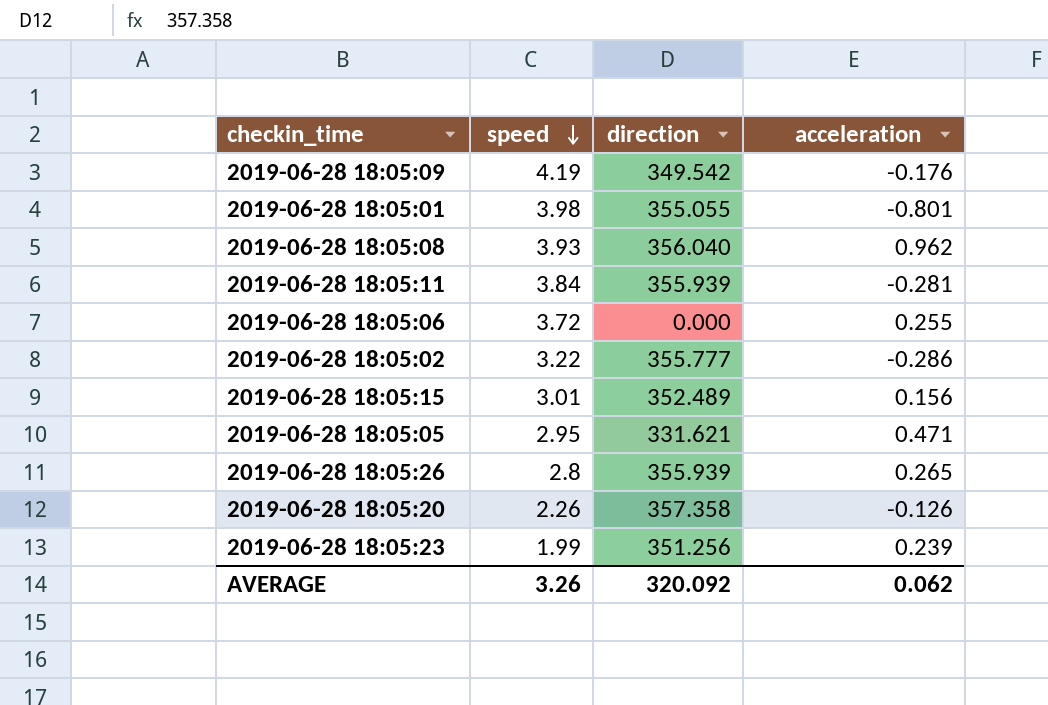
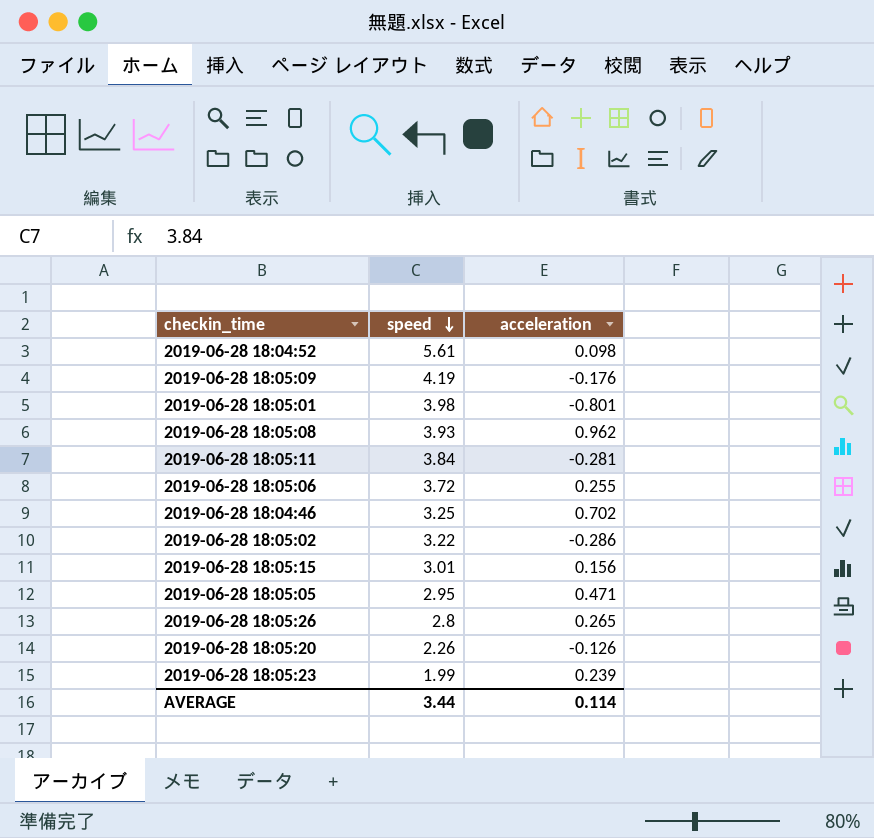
column direction | position: 3 -> none
row 2019-06-28 18:04:52: none -> 5.61 | 0.098
row 2019-06-28 18:04:46: none -> 3.25 | 0.702
AVERAGE | speed: 3.26 -> 3.44
AVERAGE | acceleration: 0.062 -> 0.114

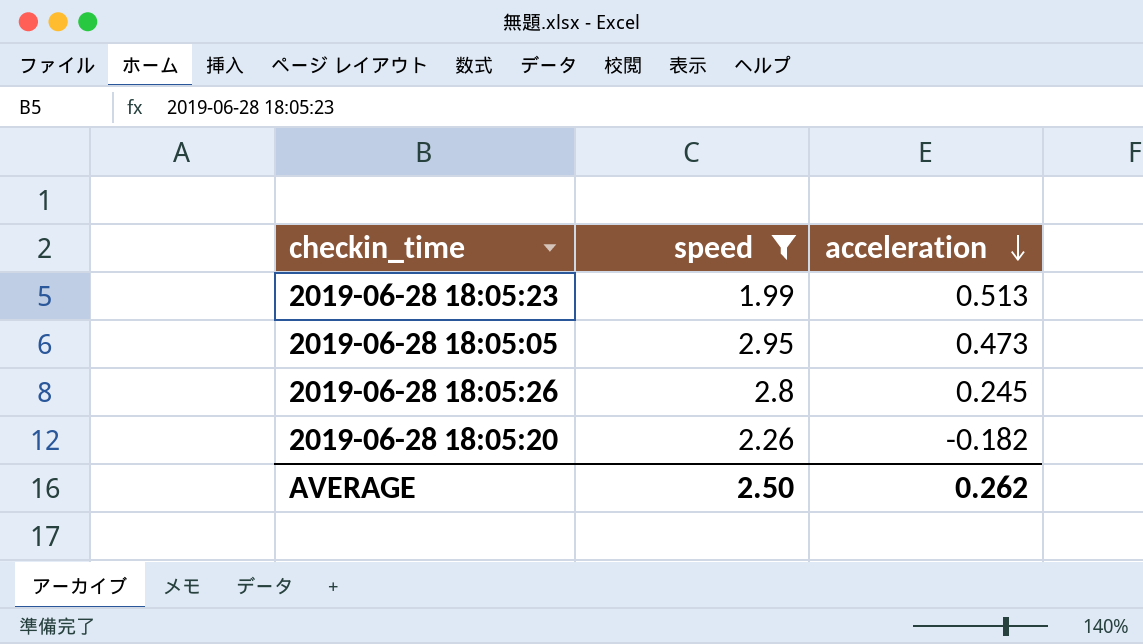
filter: none -> speed <= 2.95
row order: speed descending -> acceleration descending
2019-06-28 18:05:23 | acceleration: 0.239 -> 0.513
2019-06-28 18:05:05 | acceleration: 0.471 -> 0.473
2019-06-28 18:05:26 | acceleration: 0.265 -> 0.245
2019-06-28 18:05:20 | acceleration: -0.126 -> -0.182
AVERAGE | speed: 3.44 -> 2.50
AVERAGE | acceleration: 0.114 -> 0.262

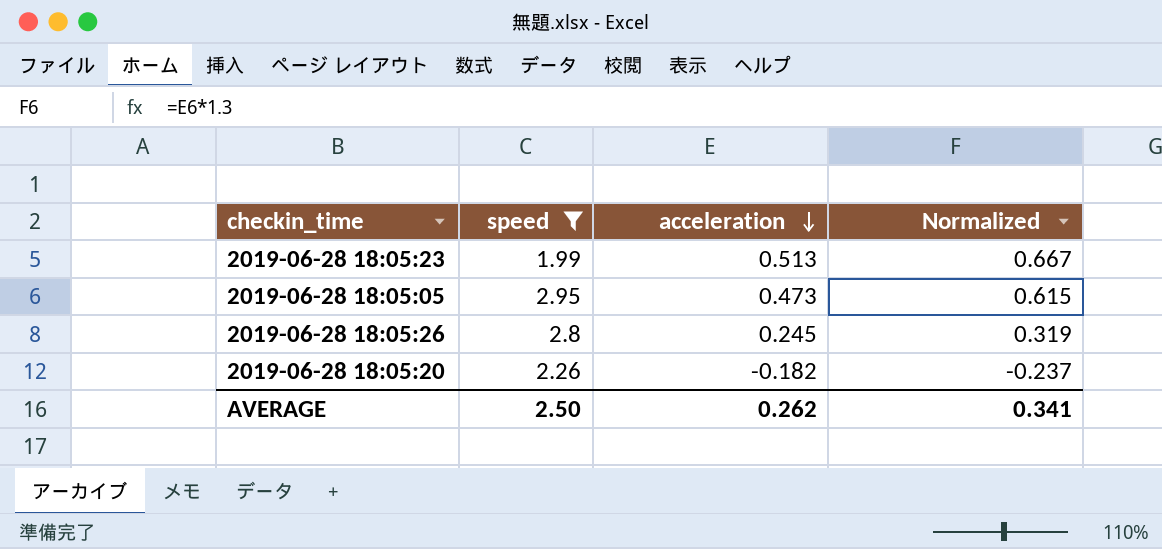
column Normalized | formula: none -> [acceleration] * 1.3

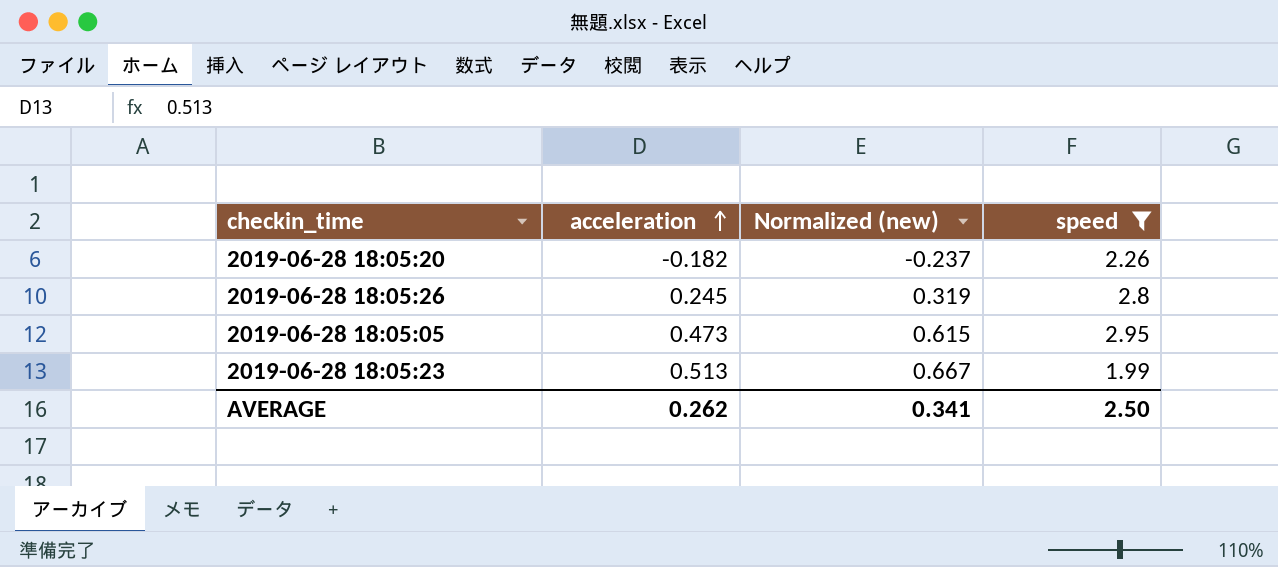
row order: acceleration descending -> acceleration ascending
column name: Normalized -> Normalized (new)
column speed | position: 2 -> 4

